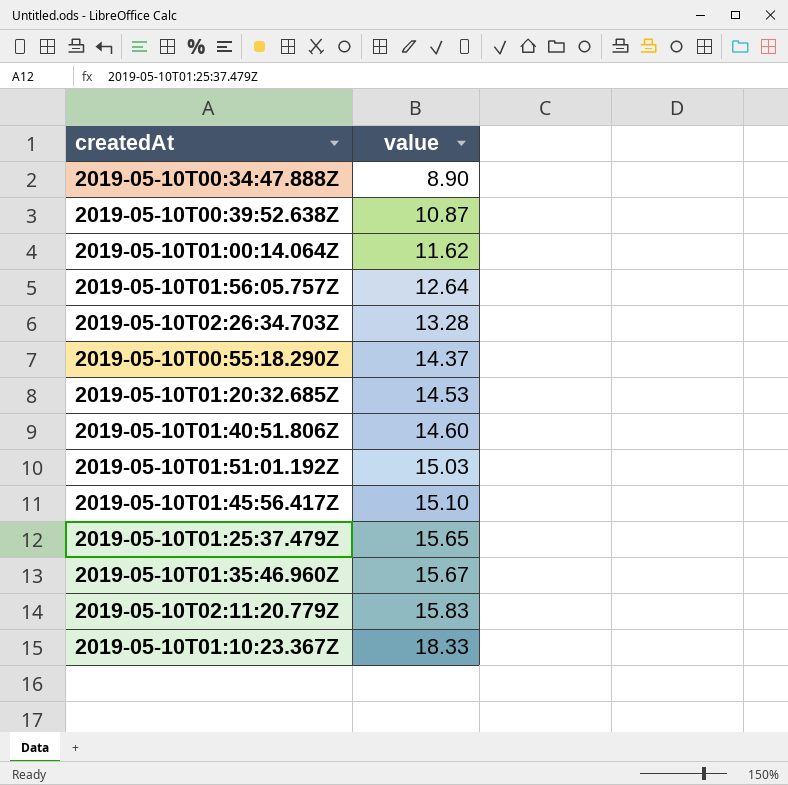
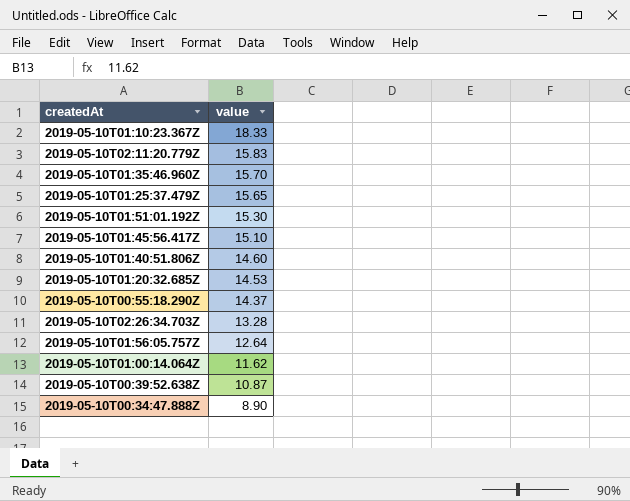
row order: value ascending -> value descending
2019-05-10T01:35:46.960Z | value: 15.67 -> 15.70
2019-05-10T01:51:01.192Z | value: 15.03 -> 15.30

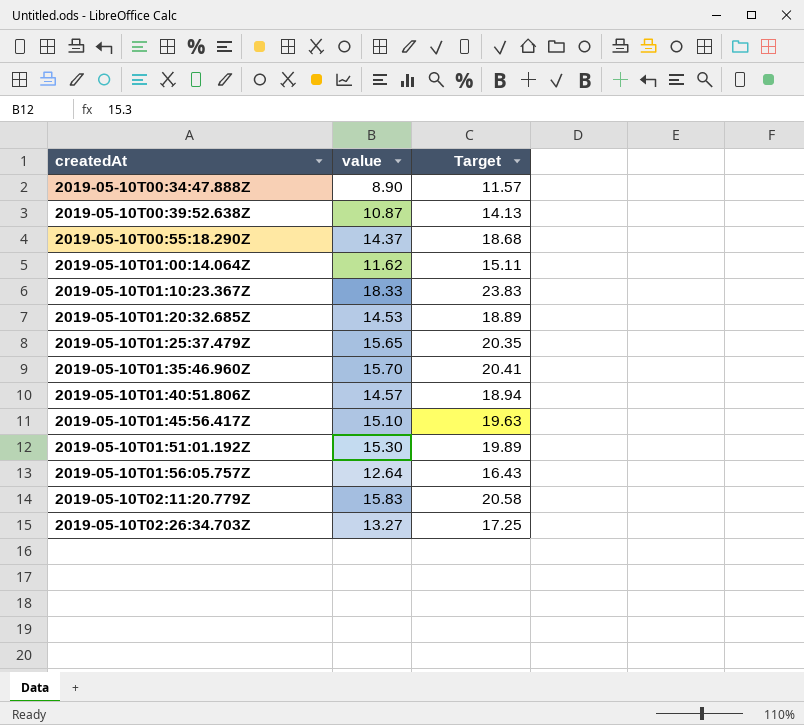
row order: value descending -> createdAt ascending
column Target | formula: none -> [value] * 1.3
2019-05-10T01:40:51.806Z | value: 14.60 -> 14.57
2019-05-10T02:26:34.703Z | value: 13.28 -> 13.27

